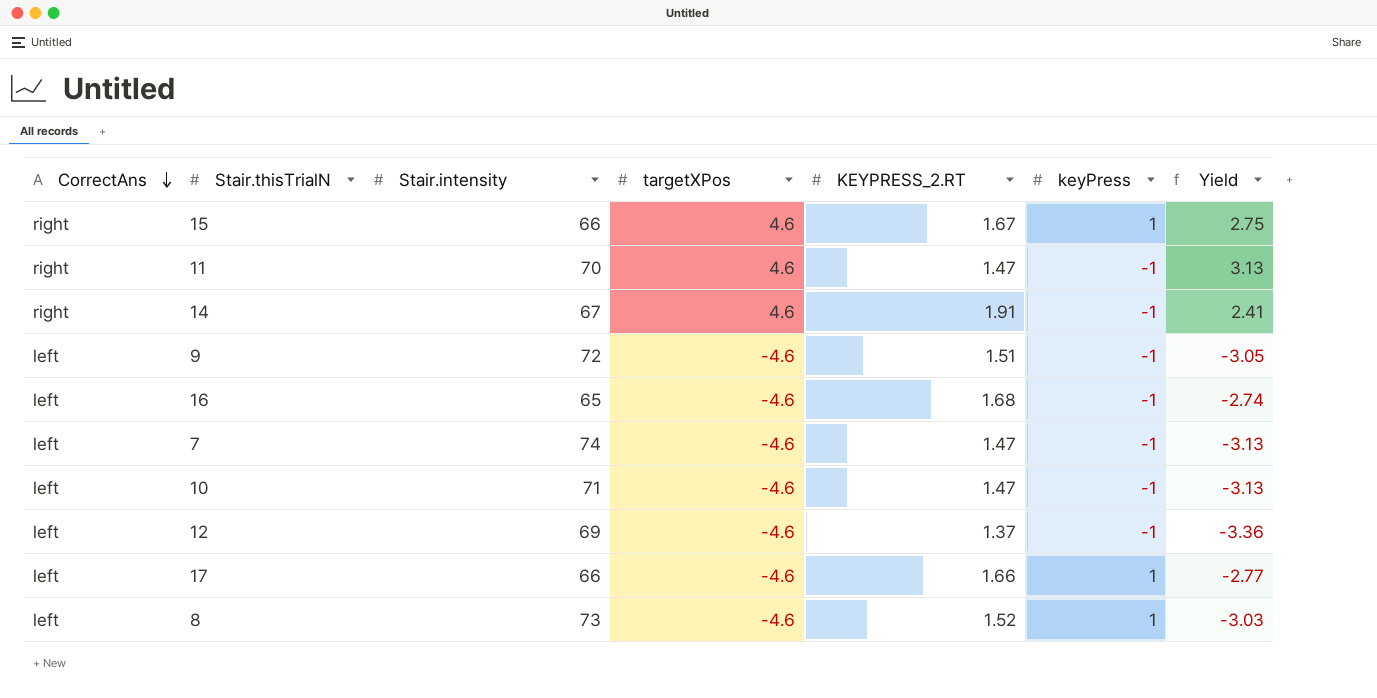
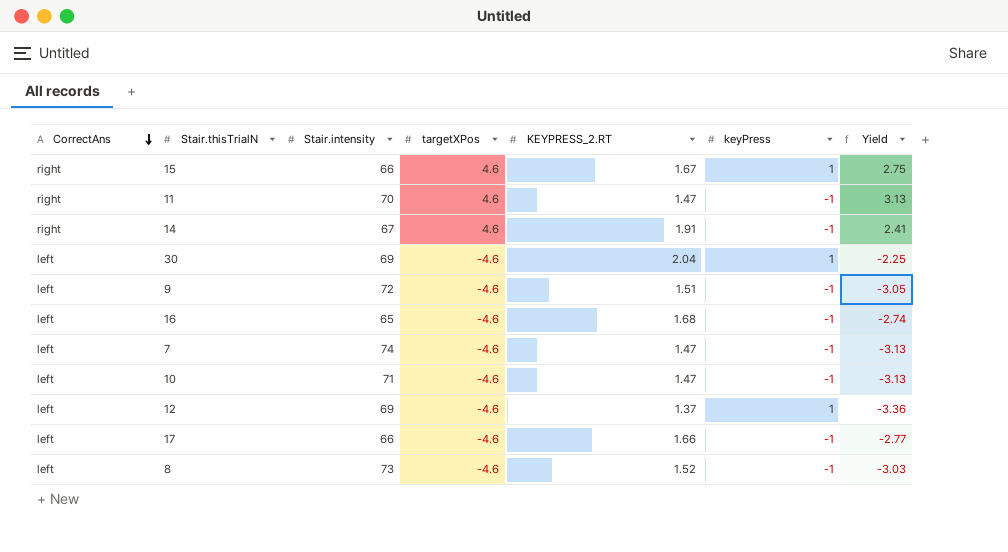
row 30: none -> left | 69 | -4.6 | 2.04 | 1 | -2.25
12 | keyPress: -1 -> 1
17 | keyPress: 1 -> -1
8 | keyPress: 1 -> -1

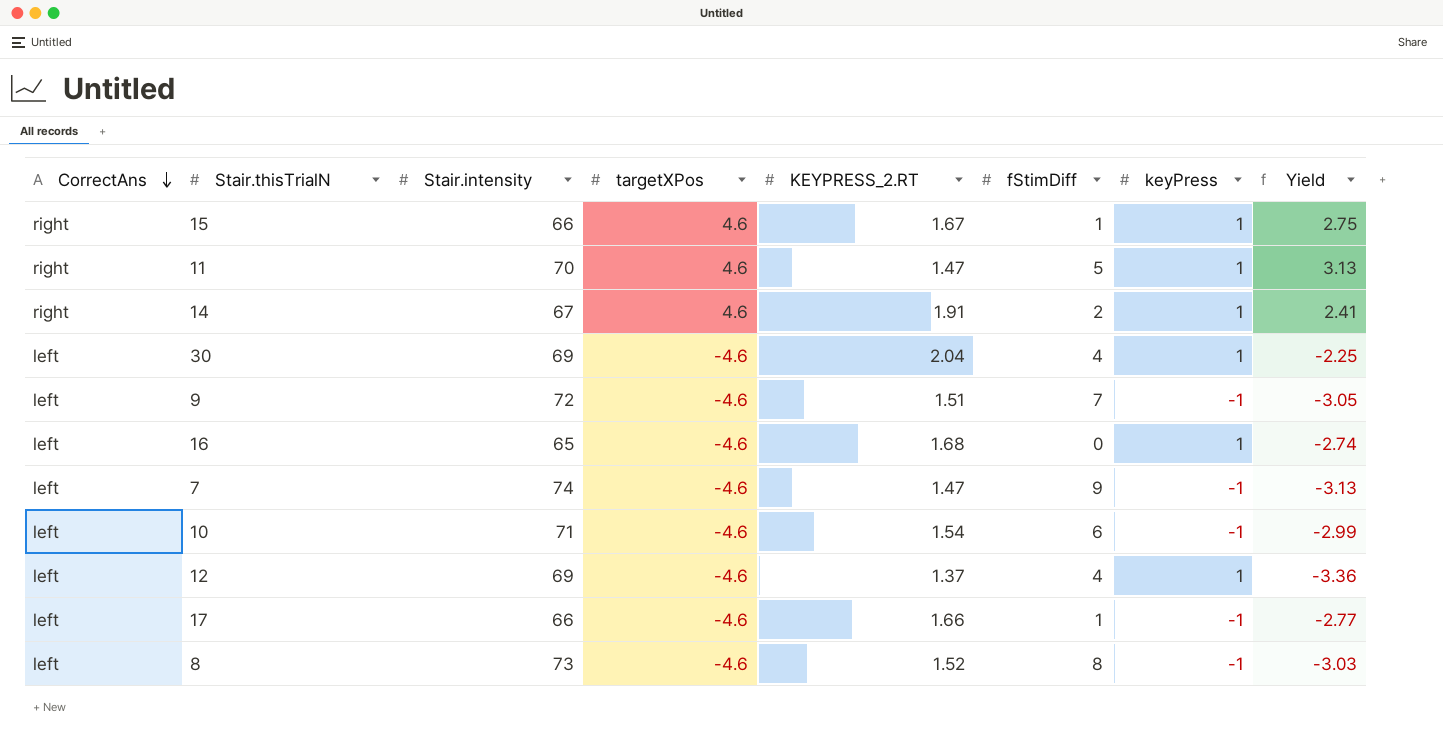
column fStimDiff | position: none -> 6
11 | keyPress: -1 -> 1
14 | keyPress: -1 -> 1
16 | keyPress: -1 -> 1
10 | KEYPRESS_2.RT: 1.47 -> 1.54
10 | Yield: -3.13 -> -2.99

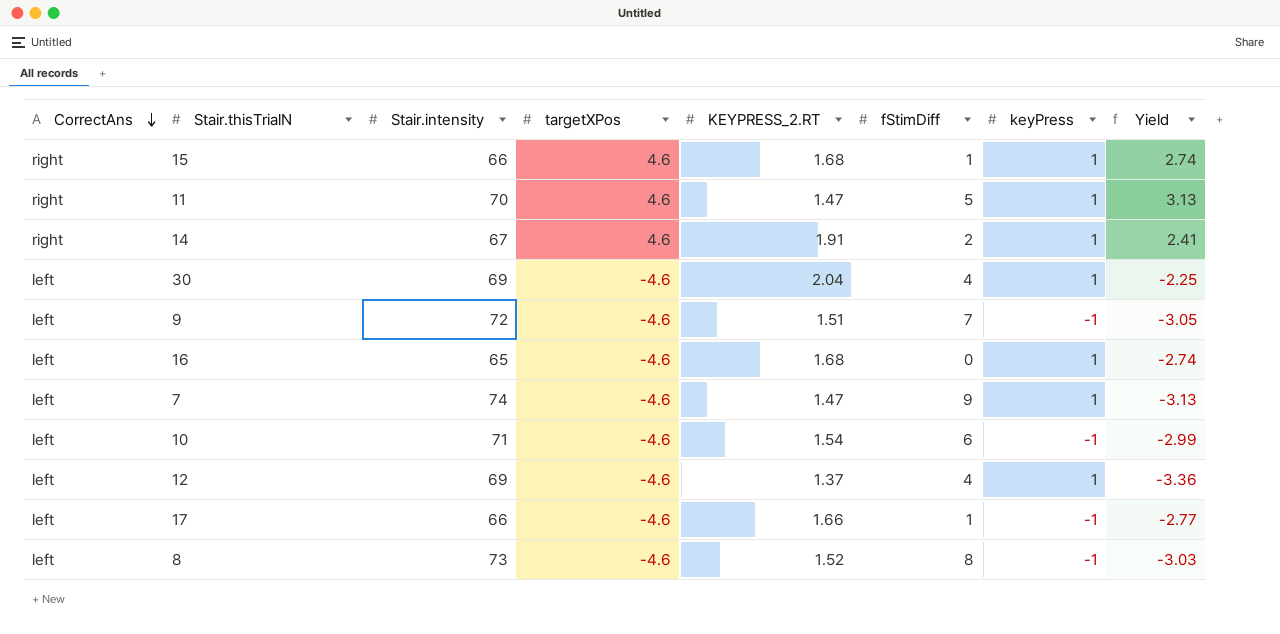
15 | KEYPRESS_2.RT: 1.67 -> 1.68
15 | Yield: 2.75 -> 2.74
7 | keyPress: -1 -> 1

